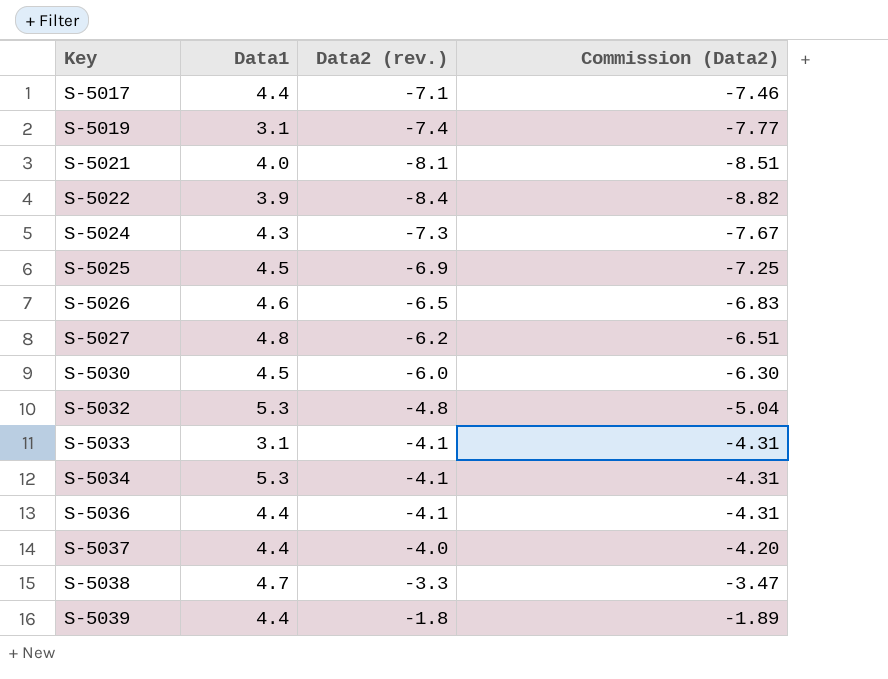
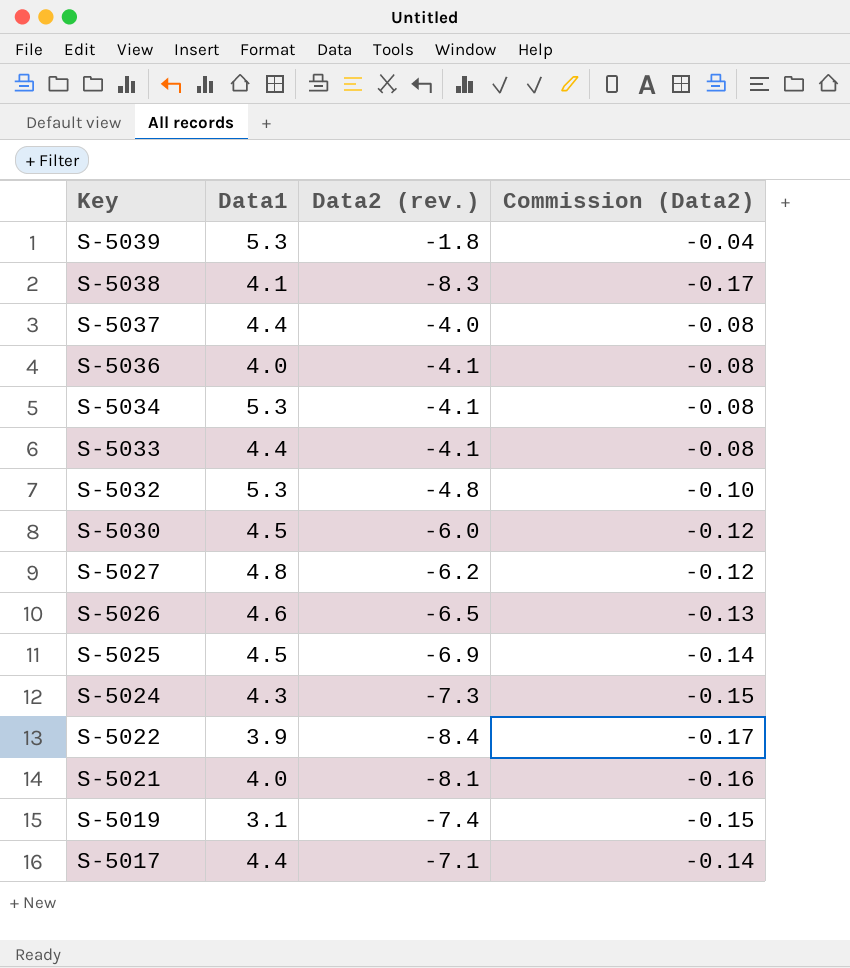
row order: Key ascending -> Key descending
column Commission (Data2) | formula: [Data2 (rev.)] * 1.05 -> [Data2 (rev.)] * 0.02
S-5039 | Data1: 4.4 -> 5.3
S-5038 | Data1: 4.7 -> 4.1
S-5038 | Data2 (rev.): -3.3 -> -8.3
S-5036 | Data1: 4.4 -> 4.0
S-5033 | Data1: 3.1 -> 4.4

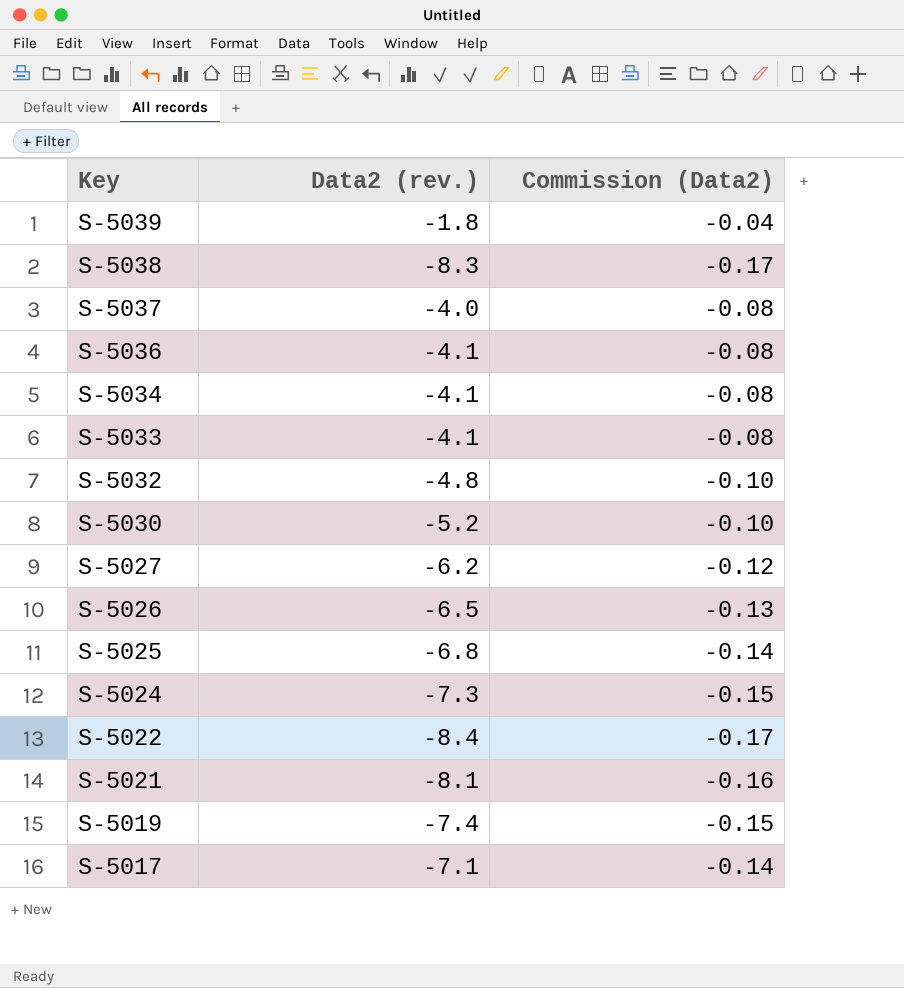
column Data1 | position: 2 -> none
S-5030 | Data2 (rev.): -6.0 -> -5.2
S-5030 | Commission (Data2): -0.12 -> -0.10
S-5025 | Data2 (rev.): -6.9 -> -6.8

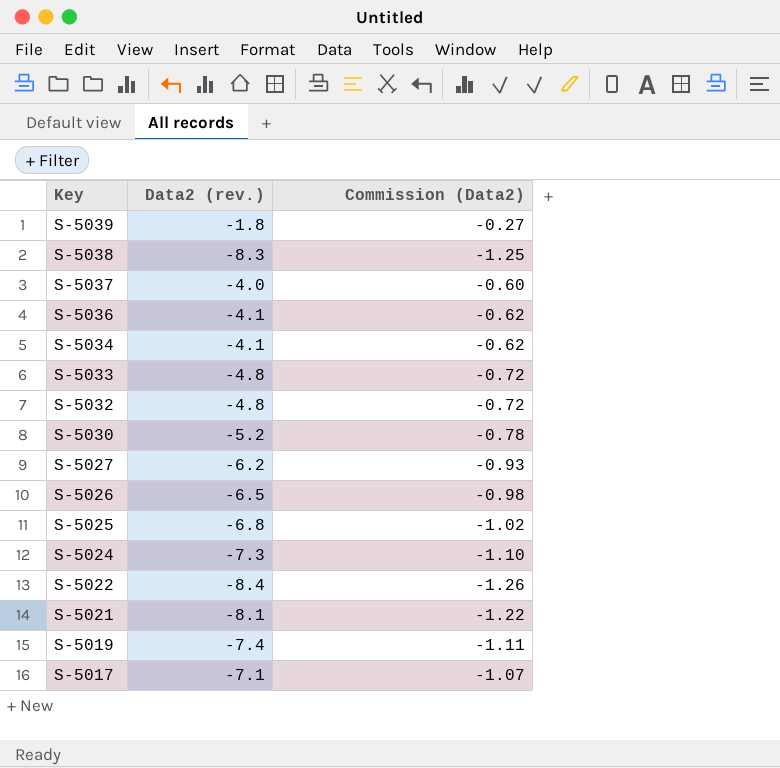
column Commission (Data2) | formula: [Data2 (rev.)] * 0.02 -> [Data2 (rev.)] * 0.15
S-5033 | Data2 (rev.): -4.1 -> -4.8

